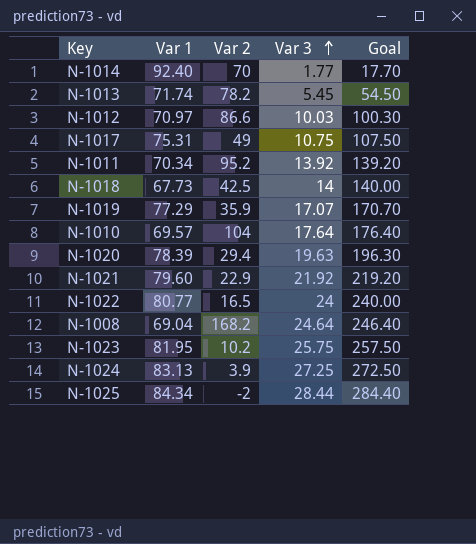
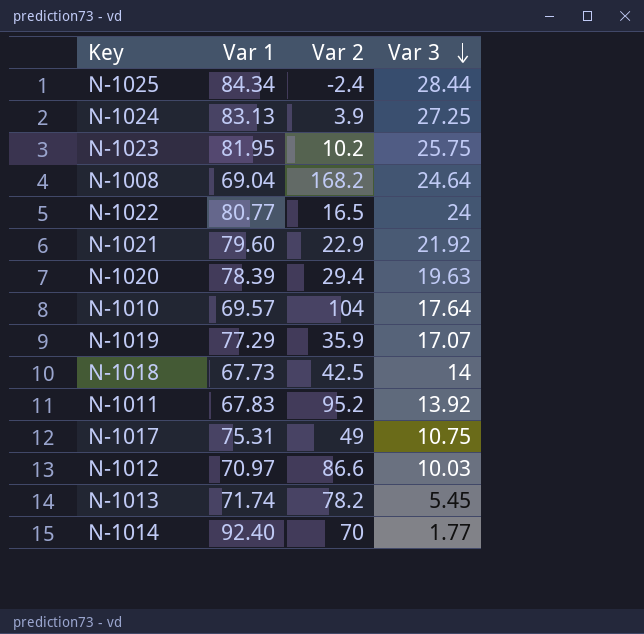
row order: Var 3 ascending -> Var 3 descending
column Goal | formula: [Var 3] * 10 -> none
N-1025 | Var 2: -2 -> -2.4
N-1011 | Var 1: 70.34 -> 67.83

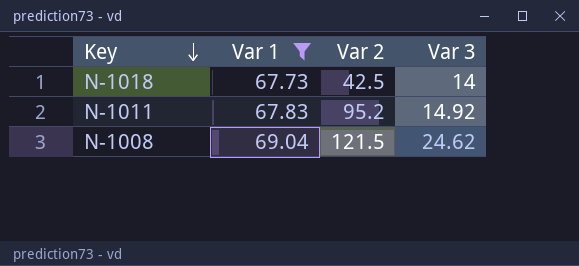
filter: none -> Var 1 <= 69.04
row order: Var 3 descending -> Key descending
N-1011 | Var 3: 13.92 -> 14.92
N-1008 | Var 2: 168.2 -> 121.5
N-1008 | Var 3: 24.64 -> 24.62

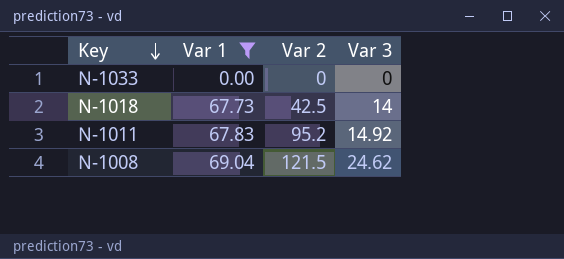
row N-1033: none -> 0.00 | 0 | 0

